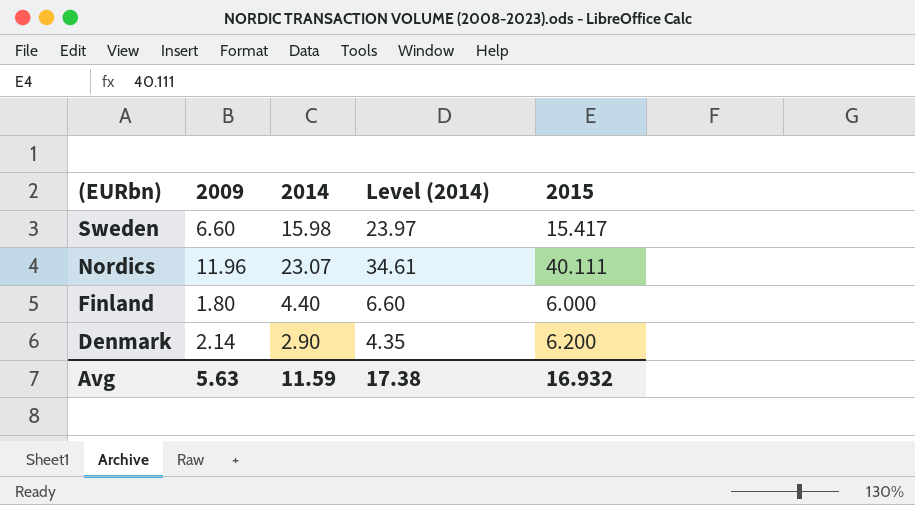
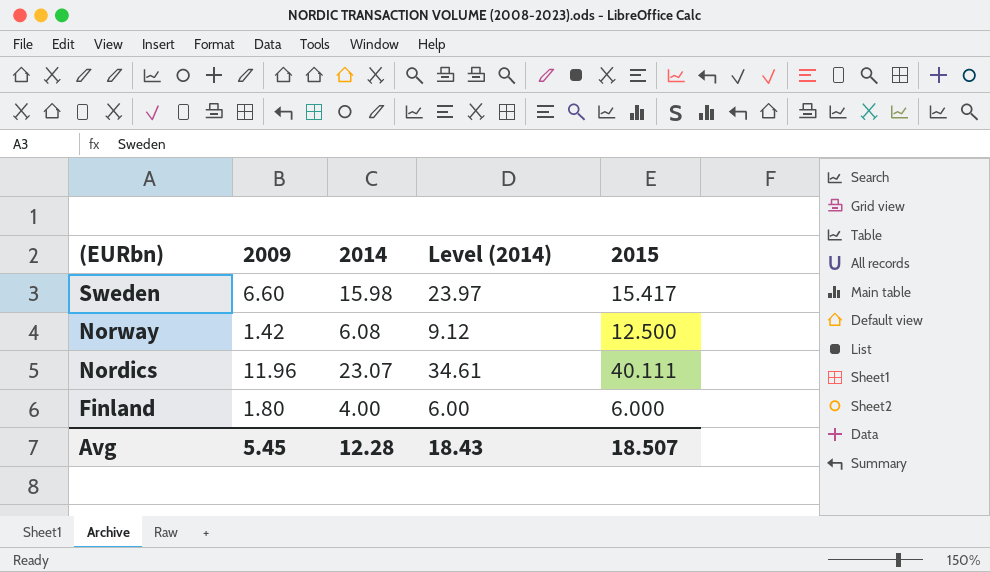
row Denmark: 2.14 | 2.90 | 4.35 | 6.200 -> none
row Norway: none -> 1.42 | 6.08 | 9.12 | 12.500
Finland | 2014: 4.40 -> 4.00
Finland | Level (2014): 6.60 -> 6.00
Avg | 2009: 5.63 -> 5.45
Avg | 2014: 11.59 -> 12.28
Avg | Level (2014): 17.38 -> 18.43
Avg | 2015: 16.932 -> 18.507

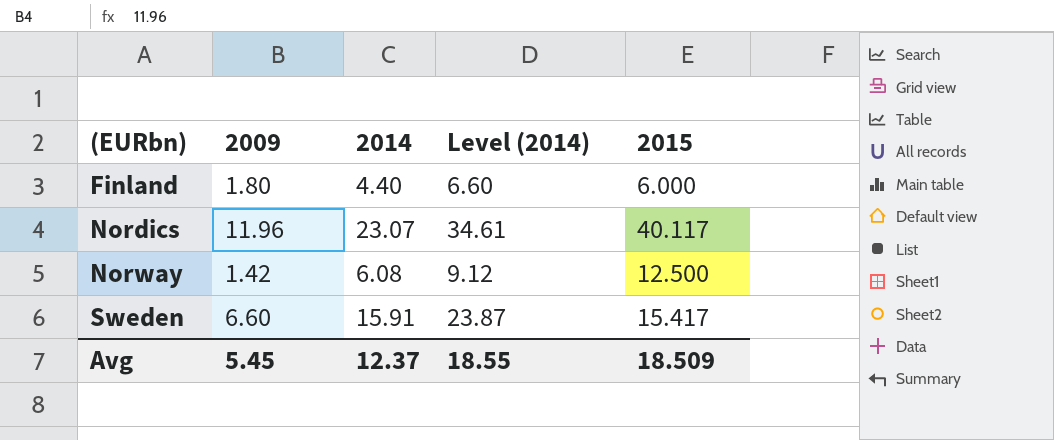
row order: (EURbn) descending -> (EURbn) ascending
Finland | 2014: 4.00 -> 4.40
Finland | Level (2014): 6.00 -> 6.60
Nordics | 2015: 40.111 -> 40.117
Sweden | 2014: 15.98 -> 15.91
Sweden | Level (2014): 23.97 -> 23.87
Avg | 2014: 12.28 -> 12.37
Avg | Level (2014): 18.43 -> 18.55
Avg | 2015: 18.507 -> 18.509

